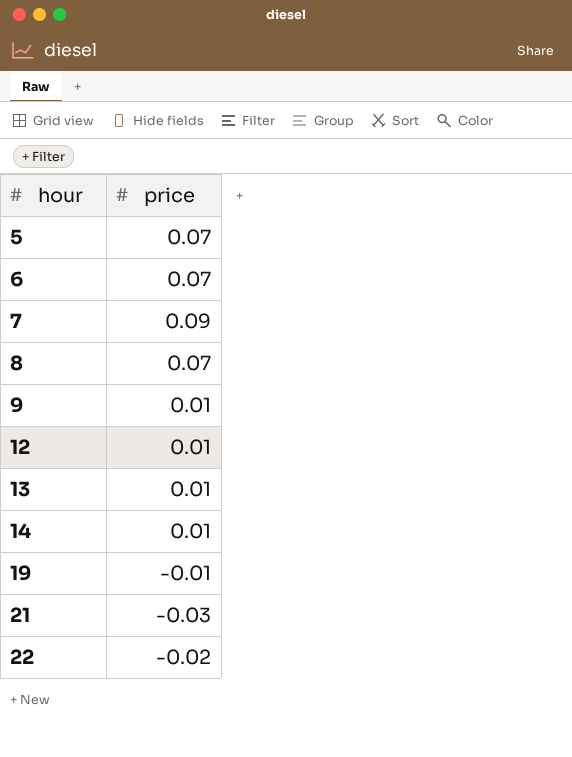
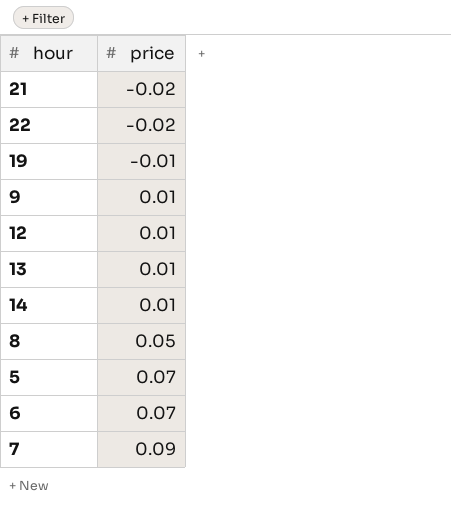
row order: hour ascending -> price ascending
21 | price: -0.03 -> -0.02
8 | price: 0.07 -> 0.05

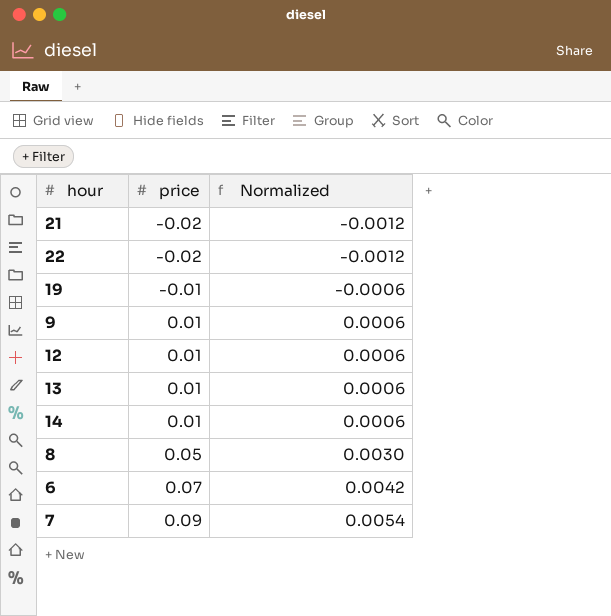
column Normalized | formula: none -> [price] * 0.06
row 5: 0.07 -> none

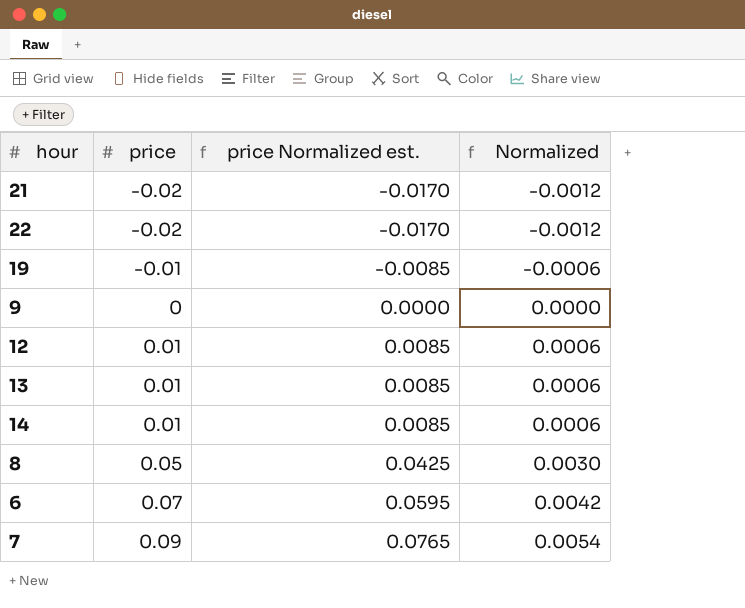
column price Normalized est. | formula: none -> [price] * 0.85
9 | price: 0.01 -> 0
9 | Normalized: 0.0006 -> 0.0000

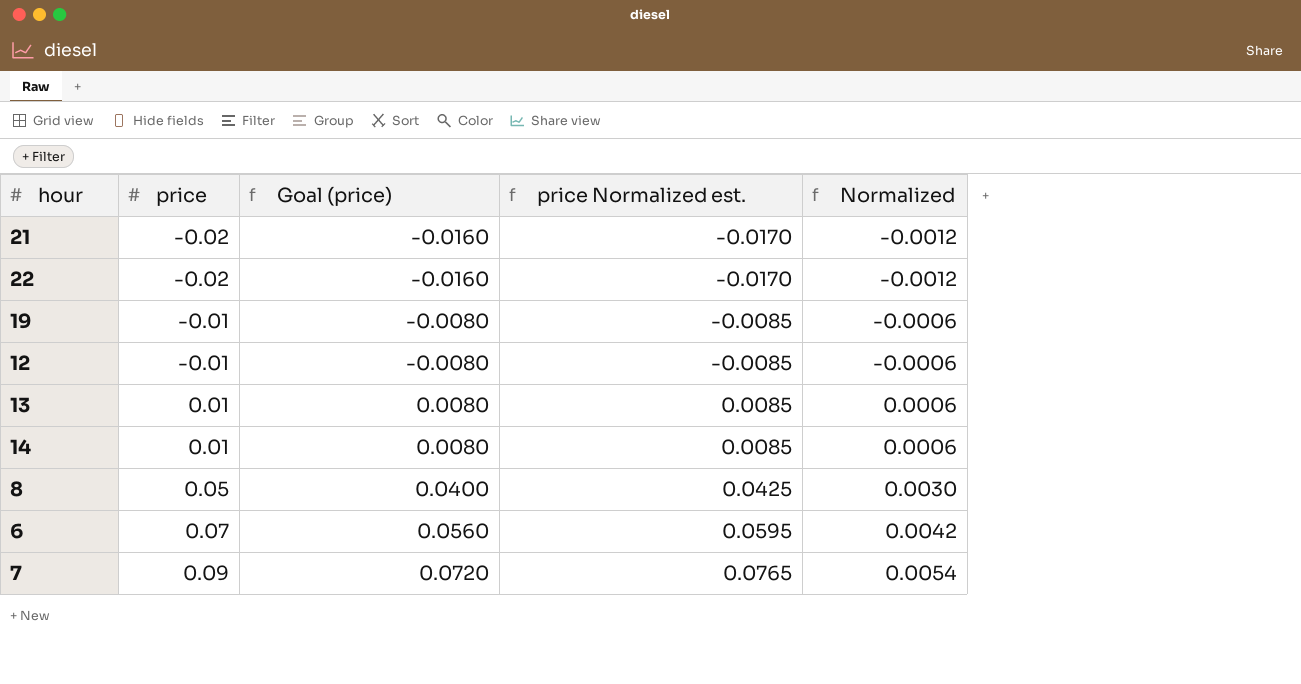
column Goal (price) | formula: none -> [price] * 0.8
row 9: 0 | 0.0000 | 0.0000 -> none
12 | price: 0.01 -> -0.01
12 | price Normalized est.: 0.0085 -> -0.0085
12 | Normalized: 0.0006 -> -0.0006

